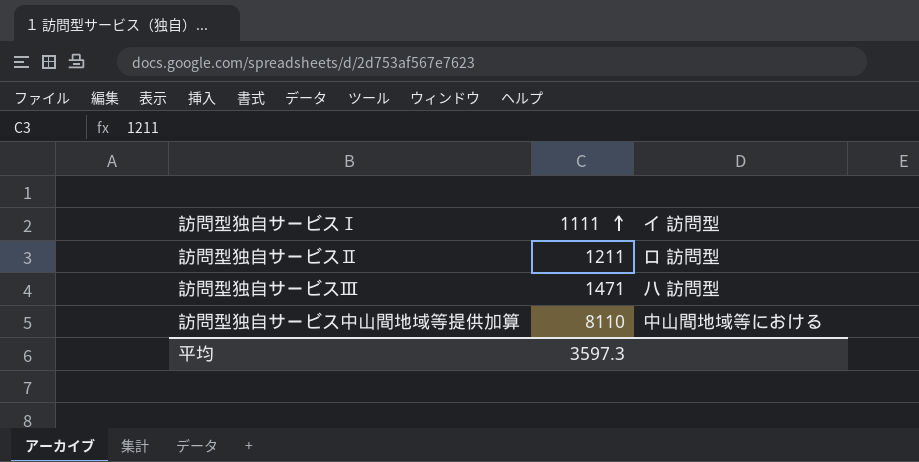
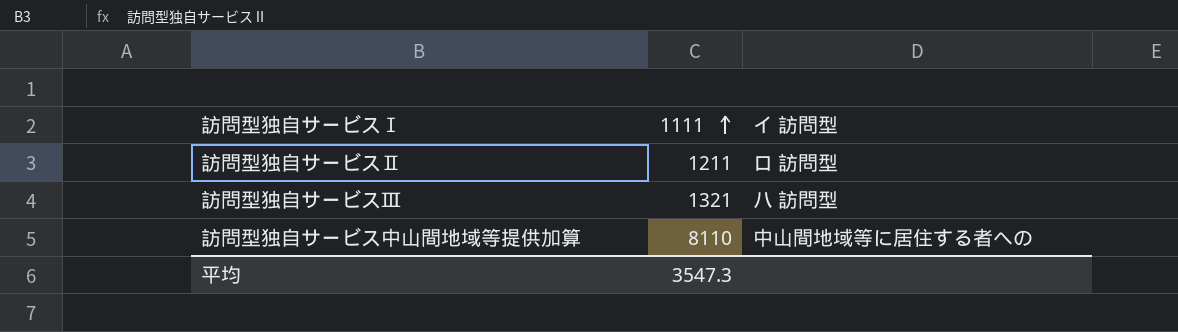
訪問型独自サービスⅢ | 1111: 1471 -> 1321
訪問型独自サービス中山間地域等提供加算 | イ 訪問型: 中山間地域等における -> 中山間地域等に居住する者への
平均 | 1111: 3597.3 -> 3547.3

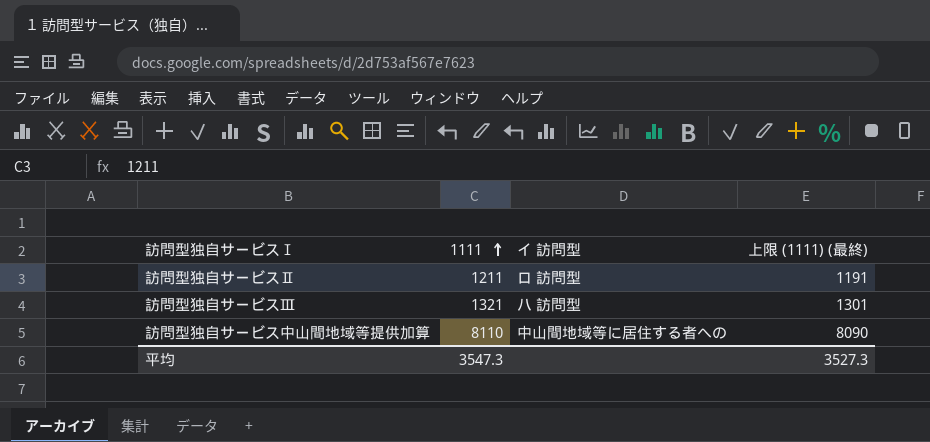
column 上限 (1111) (最終) | formula: none -> [1111] - 20

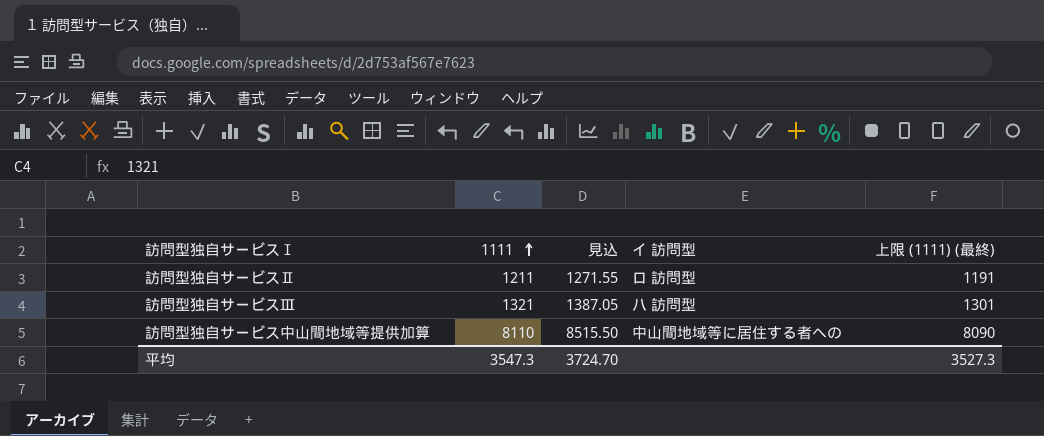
column 見込 | formula: none -> [1111] * 1.05

